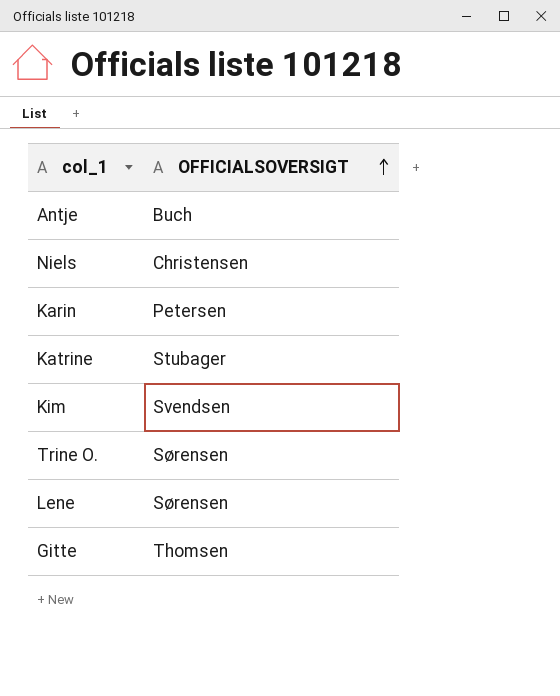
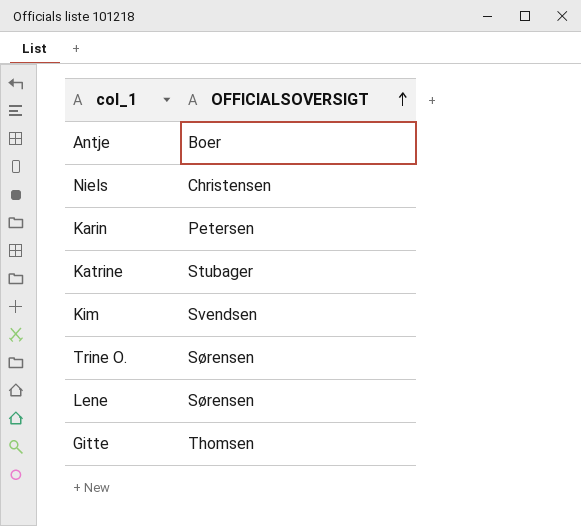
Antje | OFFICIALSOVERSIGT: Buch -> Boer

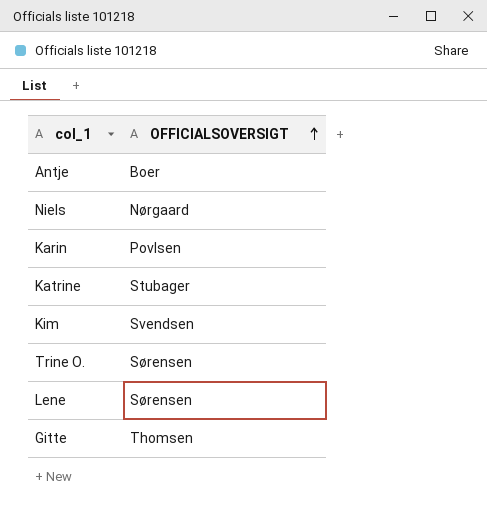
Niels | OFFICIALSOVERSIGT: Christensen -> Nørgaard
Karin | OFFICIALSOVERSIGT: Petersen -> Povlsen

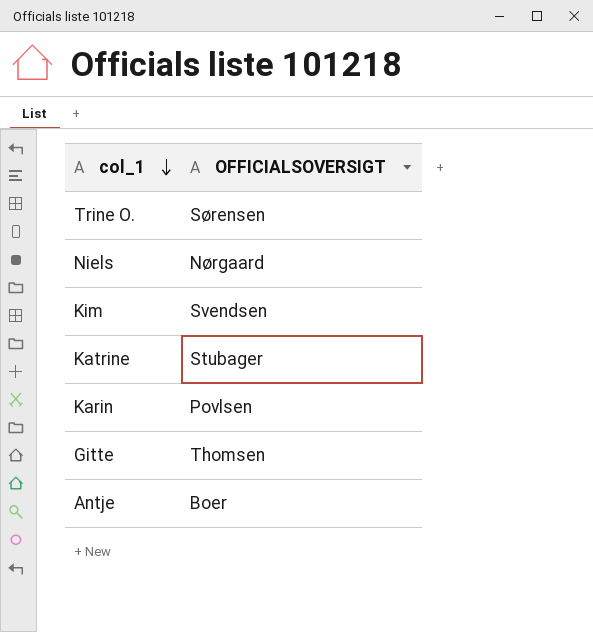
row order: OFFICIALSOVERSIGT ascending -> col_1 descending
row Lene: Sørensen -> none

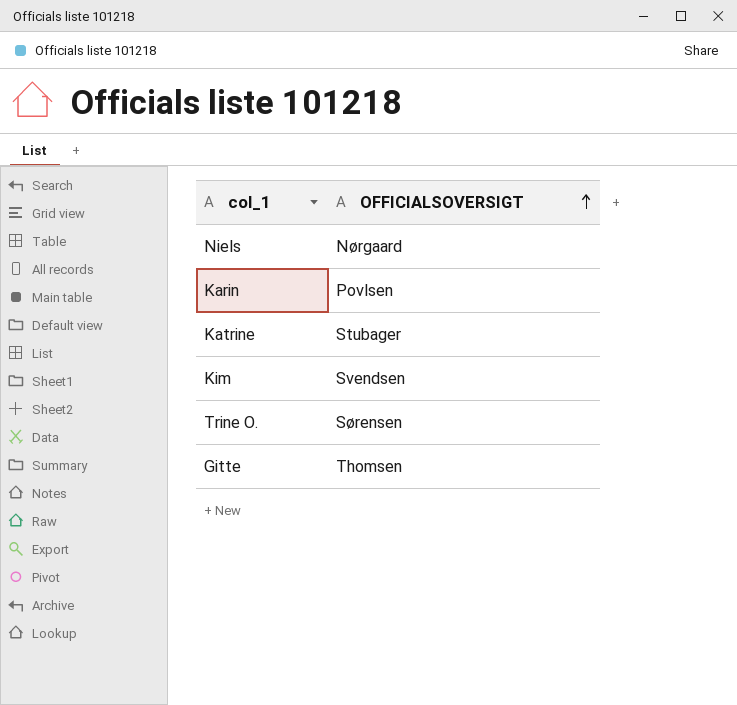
row order: col_1 descending -> OFFICIALSOVERSIGT ascending
row Antje: Boer -> none

